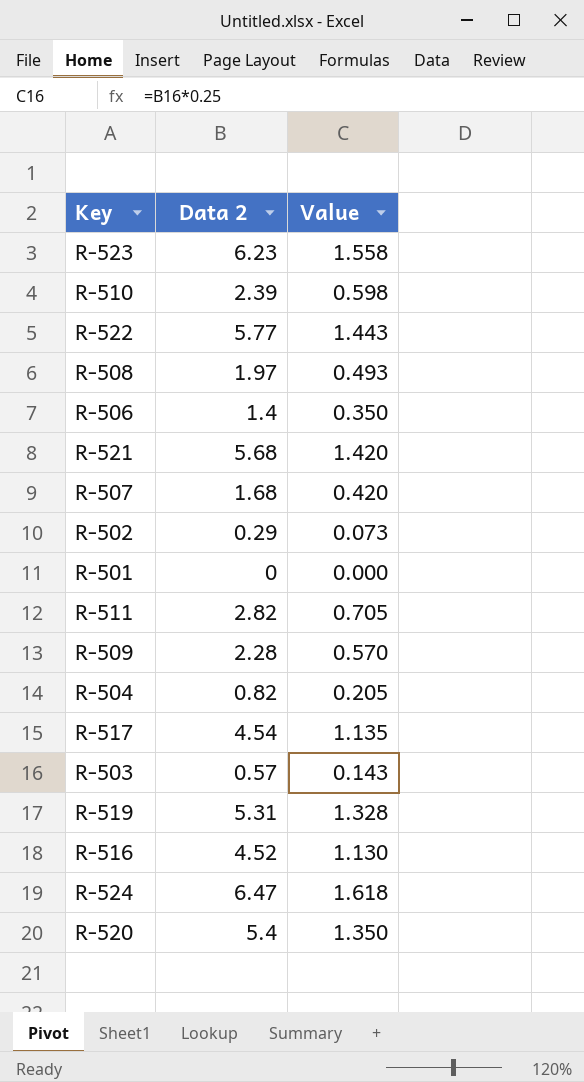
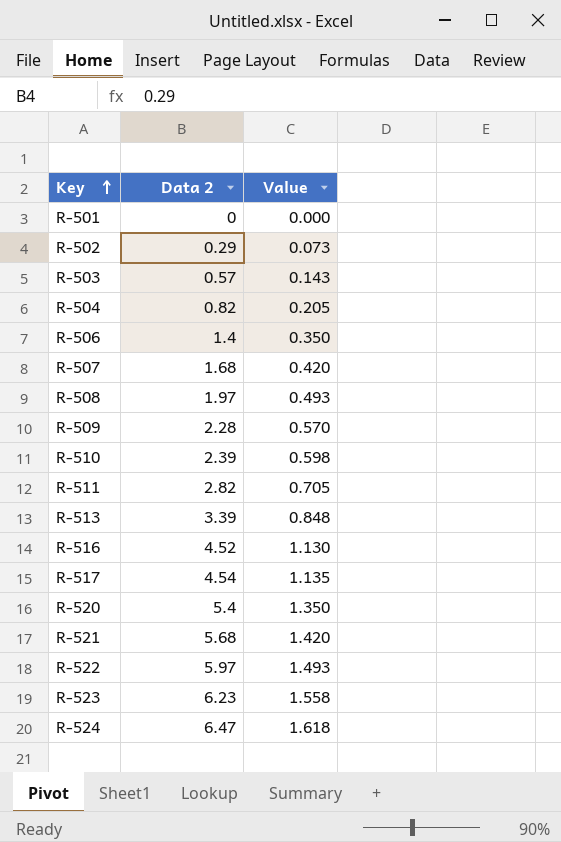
row order: none -> Key ascending
row R-519: 5.31 | 1.328 -> none
row R-513: none -> 3.39 | 0.848
R-522 | Data 2: 5.77 -> 5.97
R-522 | Value: 1.443 -> 1.493

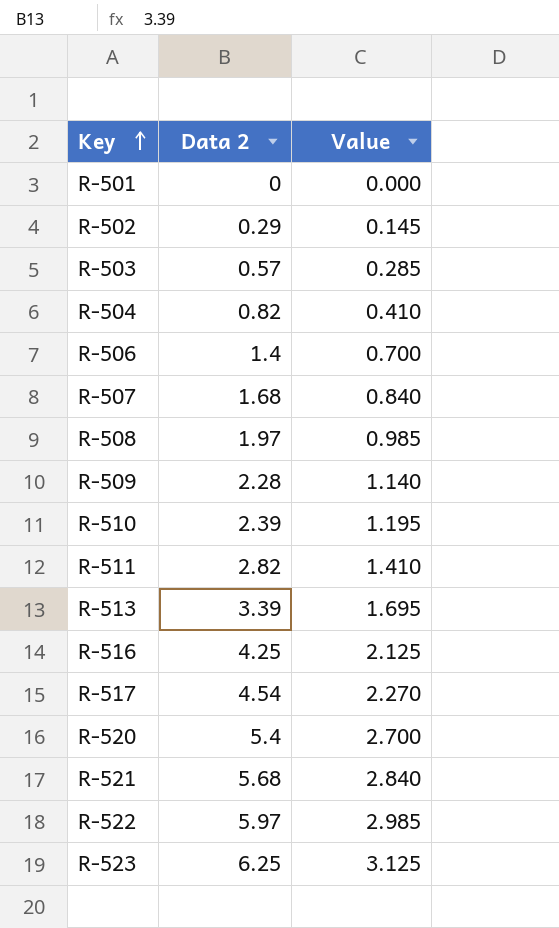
column Value | formula: [Data 2] * 0.25 -> [Data 2] * 0.5
row R-524: 6.47 | 1.618 -> none
R-516 | Data 2: 4.52 -> 4.25
R-523 | Data 2: 6.23 -> 6.25

